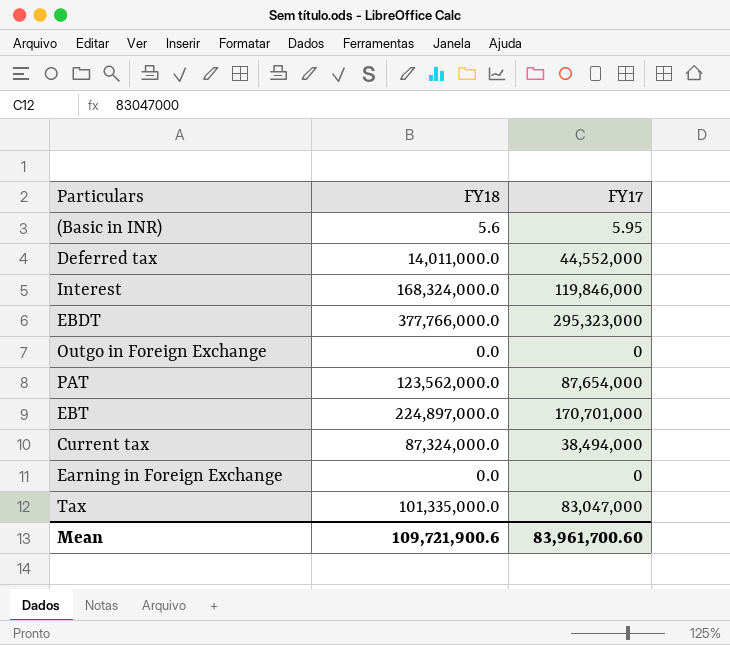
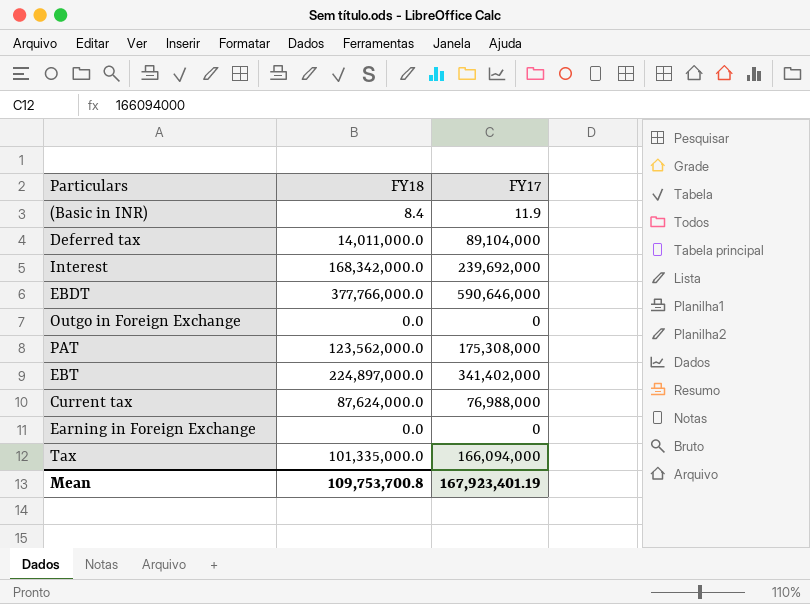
(Basic in INR) | FY18: 5.6 -> 8.4
(Basic in INR) | FY17: 5.95 -> 11.9
Deferred tax | FY17: 44,552,000 -> 89,104,000
Interest | FY18: 168,324,000.0 -> 168,342,000.0
Interest | FY17: 119,846,000 -> 239,692,000
EBDT | FY17: 295,323,000 -> 590,646,000
PAT | FY17: 87,654,000 -> 175,308,000
EBT | FY17: 170,701,000 -> 341,402,000
Current tax | FY18: 87,324,000.0 -> 87,624,000.0
Current tax | FY17: 38,494,000 -> 76,988,000
Tax | FY17: 83,047,000 -> 166,094,000
Mean | FY18: 109,721,900.6 -> 109,753,700.8
Mean | FY17: 83,961,700.60 -> 167,923,401.19

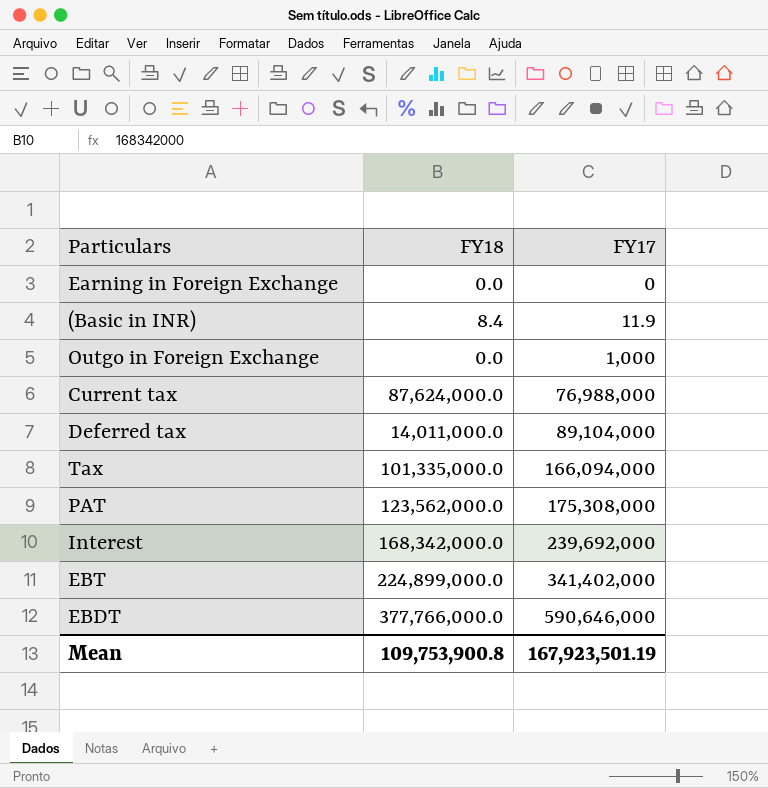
row order: none -> FY17 ascending
Outgo in Foreign Exchange | FY17: 0 -> 1,000
EBT | FY18: 224,897,000.0 -> 224,899,000.0
Mean | FY18: 109,753,700.8 -> 109,753,900.8
Mean | FY17: 167,923,401.19 -> 167,923,501.19

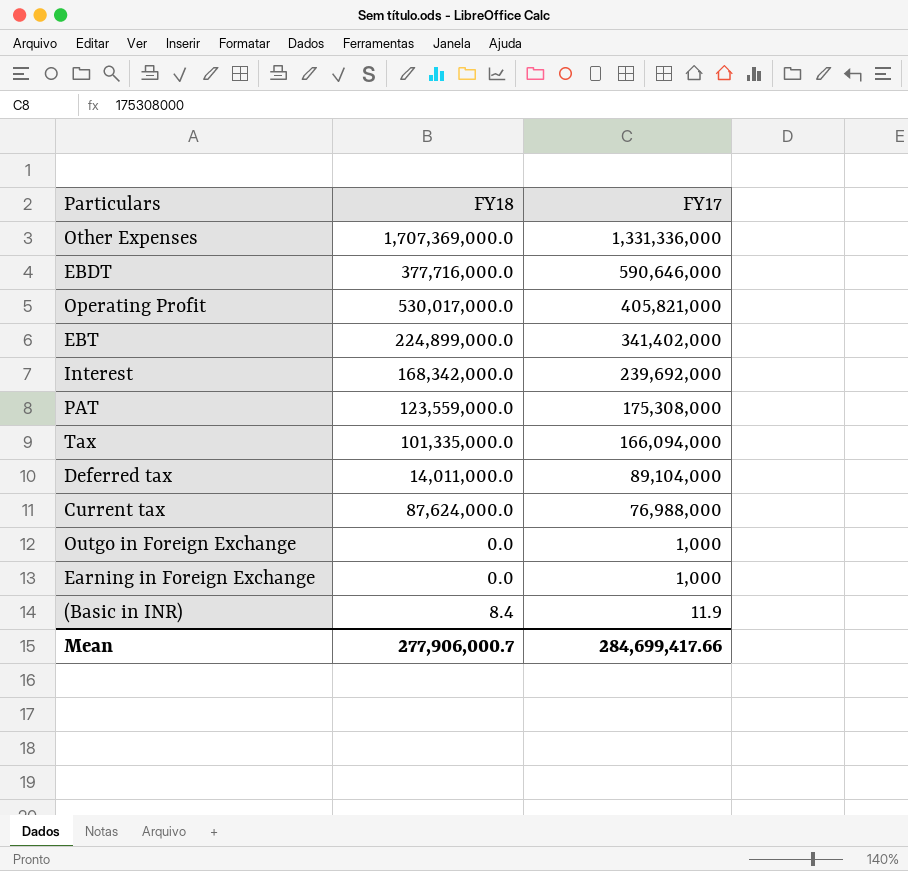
row order: FY17 ascending -> FY17 descending
row Other Expenses: none -> 1,707,369,000.0 | 1,331,336,000
EBDT | FY18: 377,766,000.0 -> 377,716,000.0
row Operating Profit: none -> 530,017,000.0 | 405,821,000
PAT | FY18: 123,562,000.0 -> 123,559,000.0
Earning in Foreign Exchange | FY17: 0 -> 1,000
Mean | FY18: 109,753,900.8 -> 277,906,000.7
Mean | FY17: 167,923,501.19 -> 284,699,417.66

